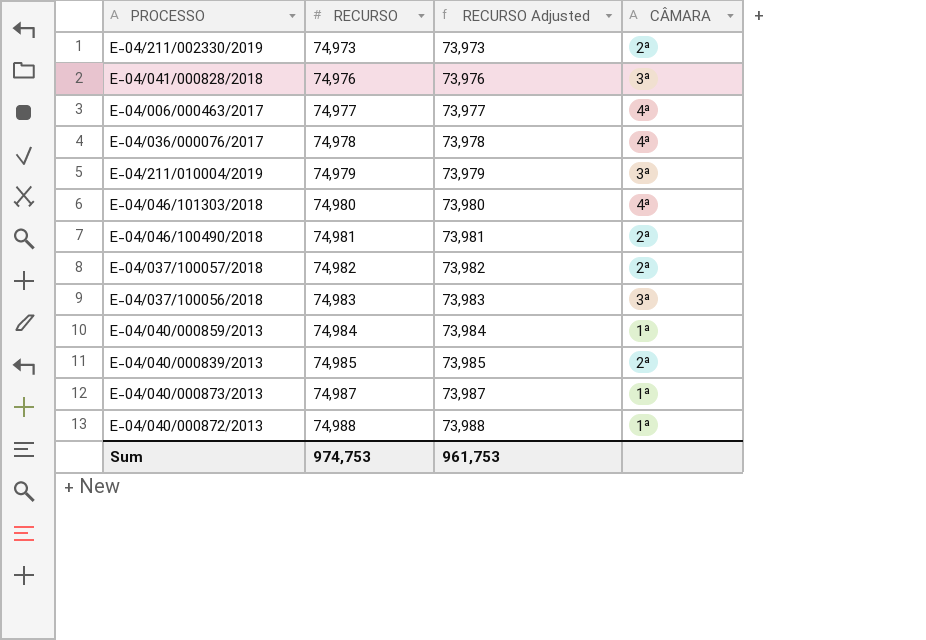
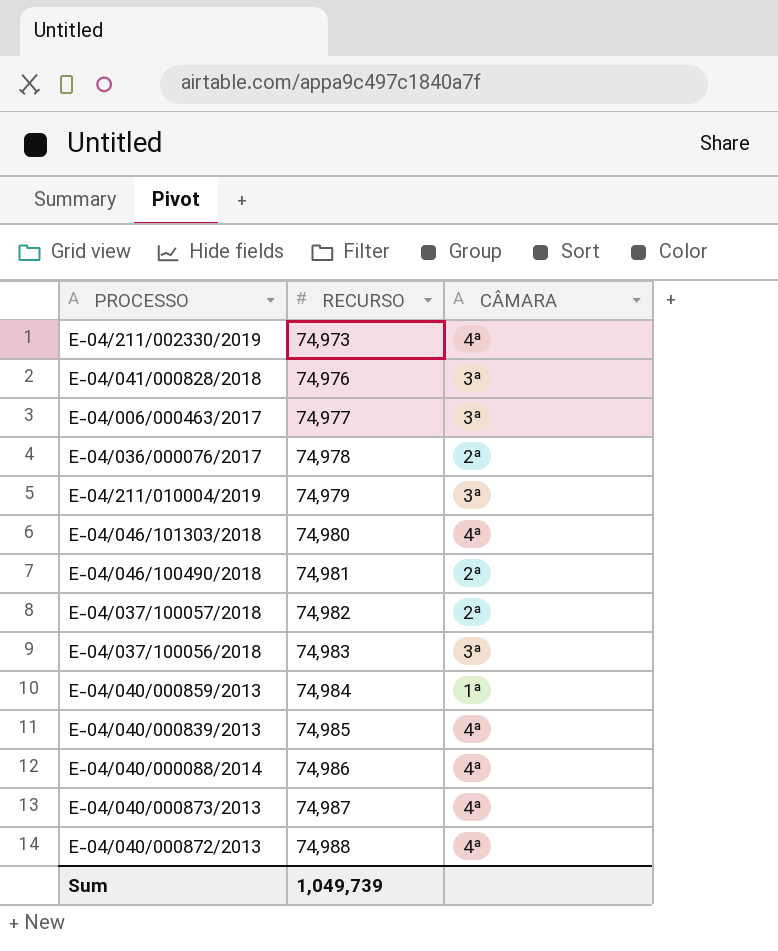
column RECURSO Adjusted | formula: [RECURSO] - 1000 -> none
E-04/211/002330/2019 | CÂMARA: 2ª -> 4ª
E-04/006/000463/2017 | CÂMARA: 4ª -> 3ª
E-04/036/000076/2017 | CÂMARA: 4ª -> 2ª
E-04/040/000839/2013 | CÂMARA: 2ª -> 4ª
row E-04/040/000088/2014: none -> 74,986 | 4ª
E-04/040/000873/2013 | CÂMARA: 1ª -> 4ª
E-04/040/000872/2013 | CÂMARA: 1ª -> 4ª
Sum | RECURSO: 974,753 -> 1,049,739

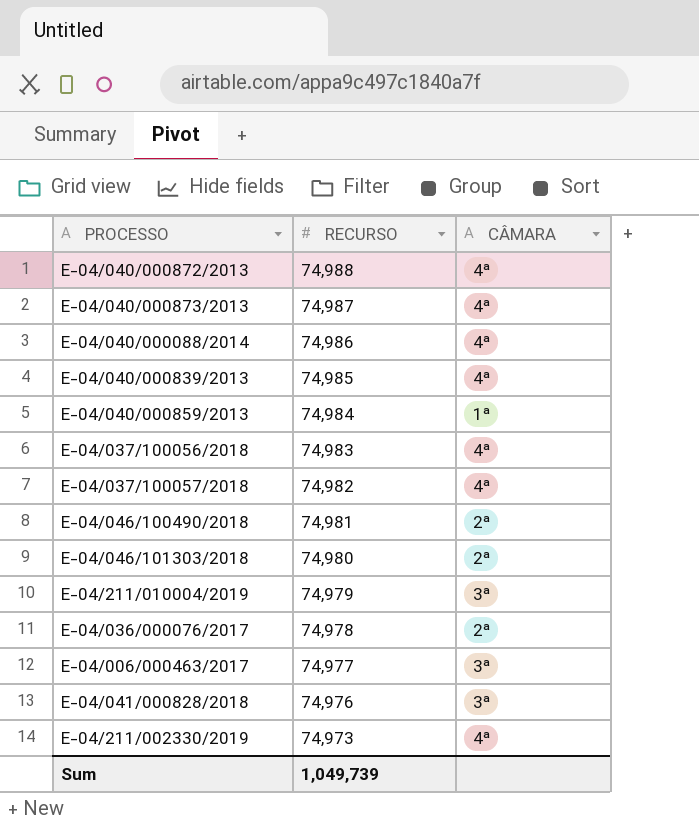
row order: RECURSO ascending -> RECURSO descending
E-04/037/100056/2018 | CÂMARA: 3ª -> 4ª
E-04/037/100057/2018 | CÂMARA: 2ª -> 4ª
E-04/046/101303/2018 | CÂMARA: 4ª -> 2ª

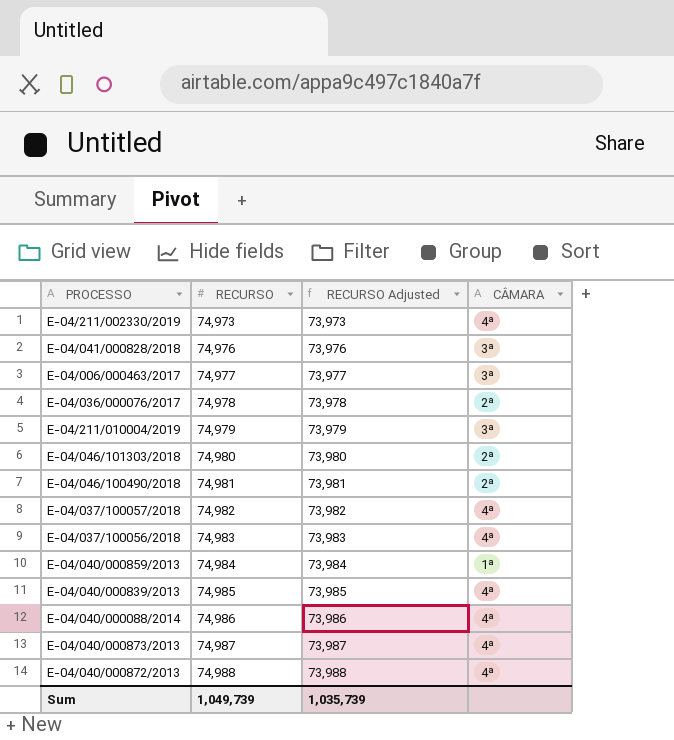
row order: RECURSO descending -> RECURSO ascending
column RECURSO Adjusted | formula: none -> [RECURSO] - 1000

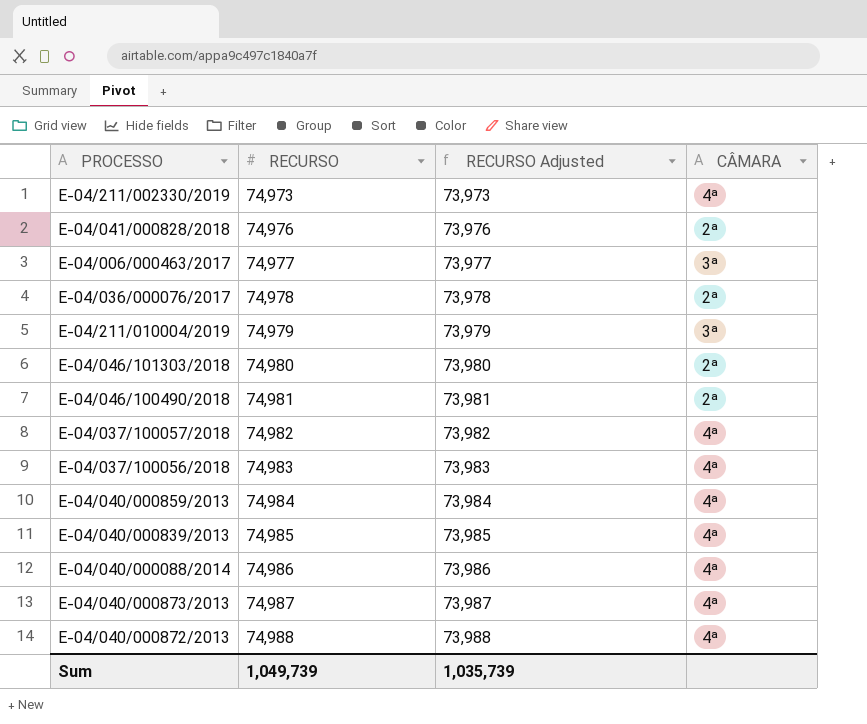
E-04/041/000828/2018 | CÂMARA: 3ª -> 2ª
E-04/040/000859/2013 | CÂMARA: 1ª -> 4ª

